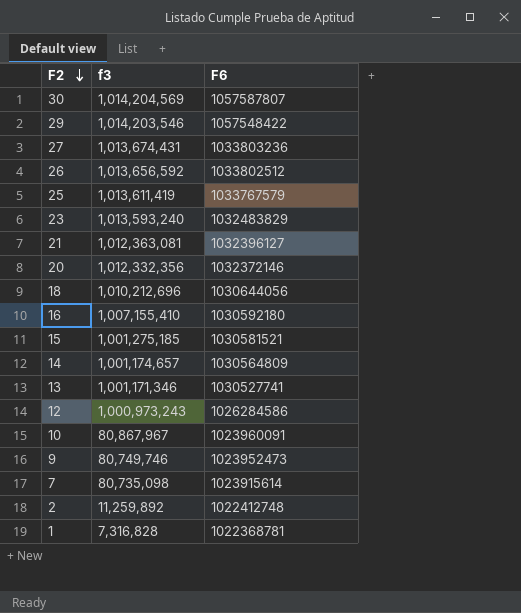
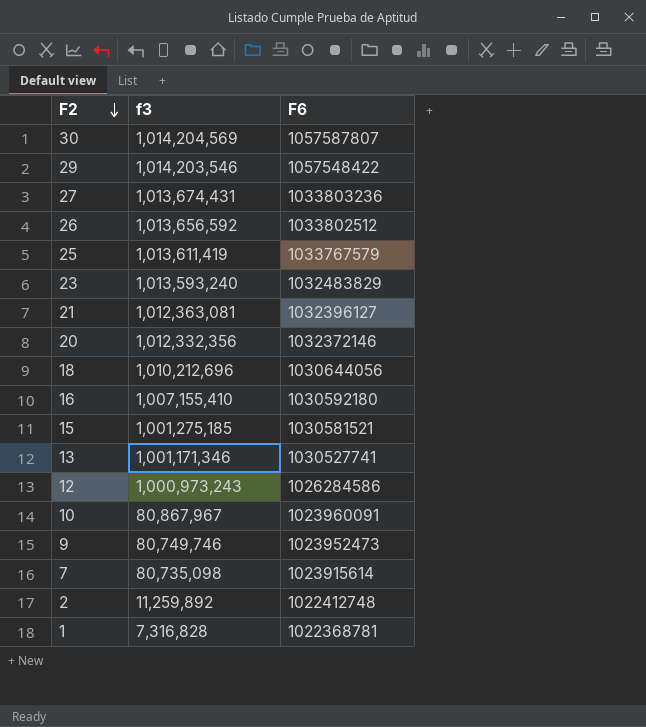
row 14: 1,001,174,657 | 1030564809 -> none

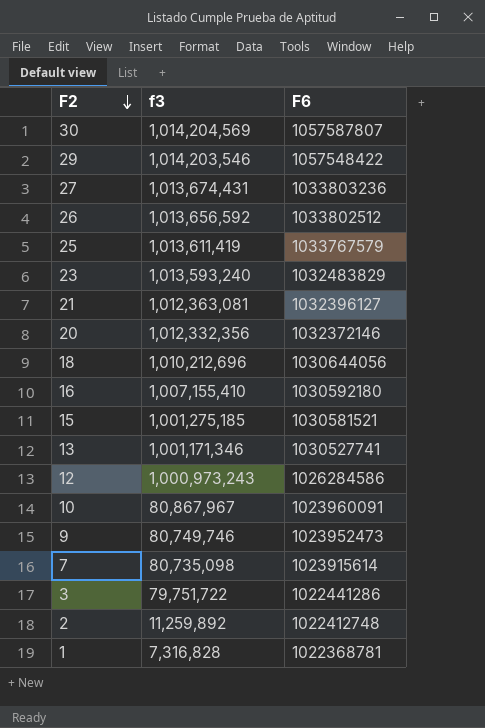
row 3: none -> 79,751,722 | 1022441286

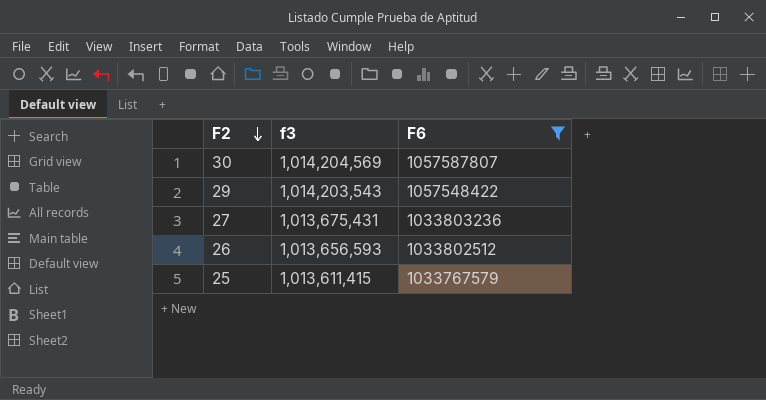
filter: none -> F6 >= 1033767579
29 | f3: 1,014,203,546 -> 1,014,203,543
27 | f3: 1,013,674,431 -> 1,013,675,431
26 | f3: 1,013,656,592 -> 1,013,656,593
25 | f3: 1,013,611,419 -> 1,013,611,415

